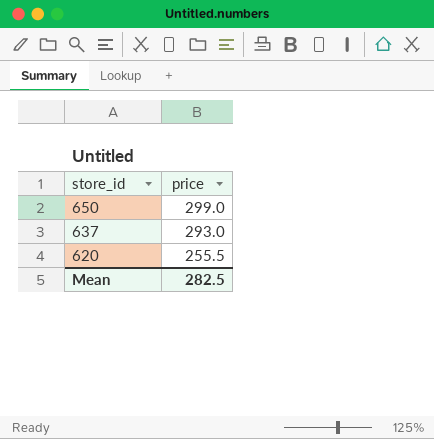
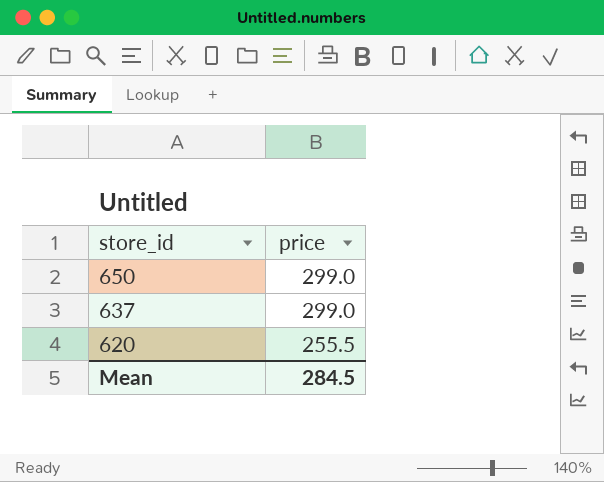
637 | price: 293.0 -> 299.0
Mean | price: 282.5 -> 284.5

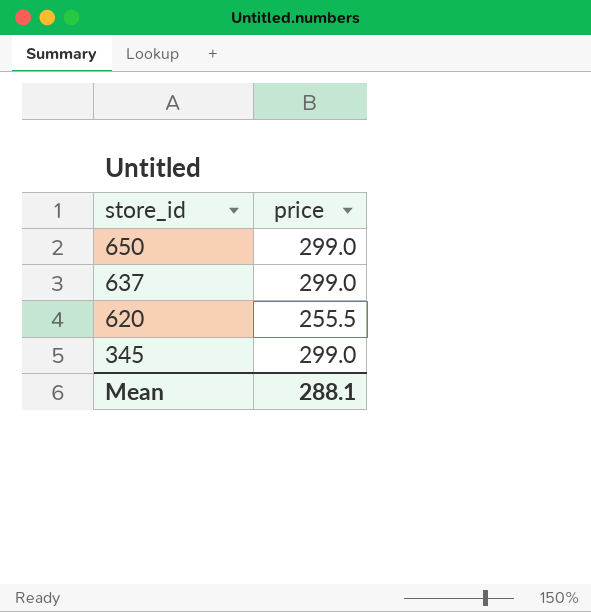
row 345: none -> 299.0
Mean | price: 284.5 -> 288.1

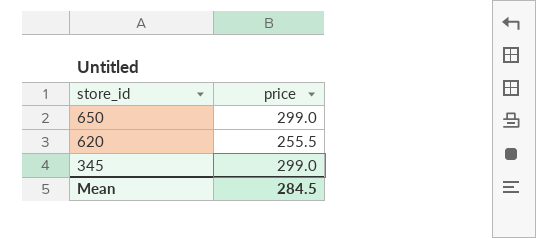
row 637: 299.0 -> none
Mean | price: 288.1 -> 284.5

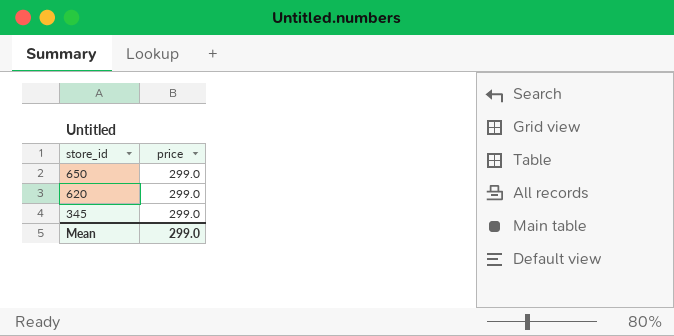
620 | price: 255.5 -> 299.0
Mean | price: 284.5 -> 299.0

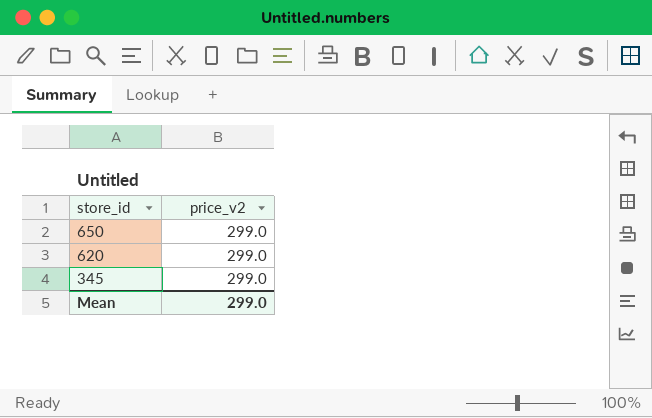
column name: price -> price_v2

